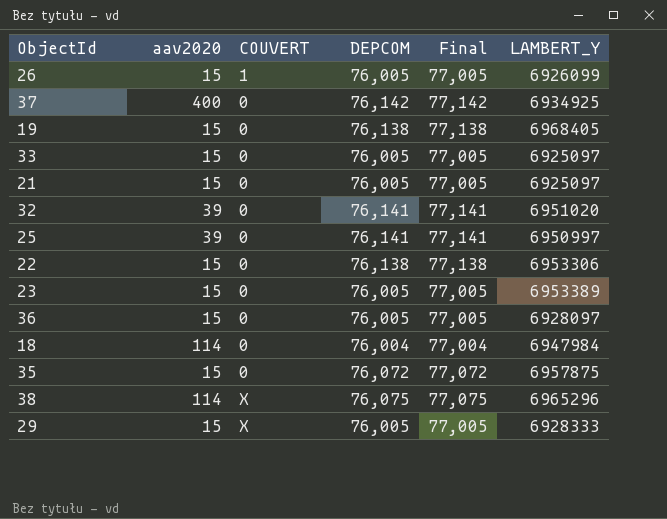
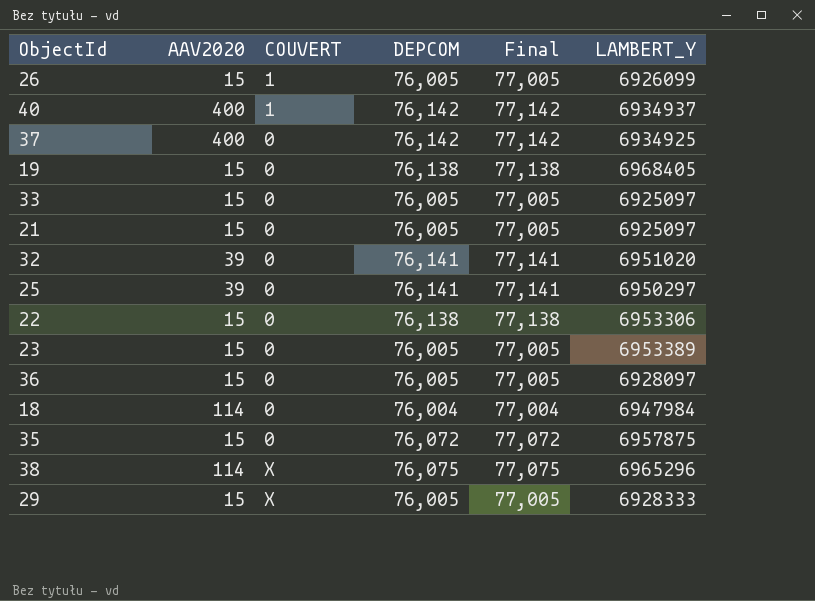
column name: aav2020 -> AAV2020
row 40: none -> 400 | 1 | 76,142 | 77,142 | 6934937
25 | LAMBERT_Y: 6950997 -> 6950297

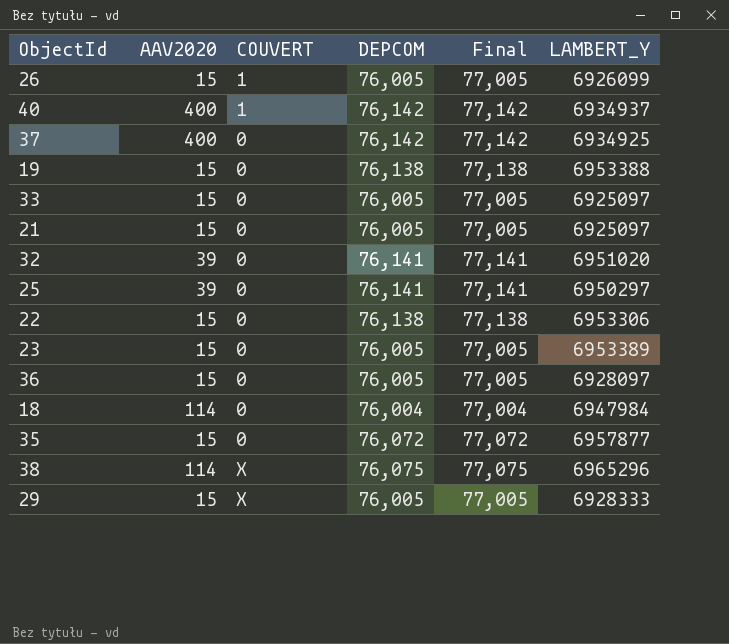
19 | LAMBERT_Y: 6968405 -> 6953388
35 | LAMBERT_Y: 6957875 -> 6957877

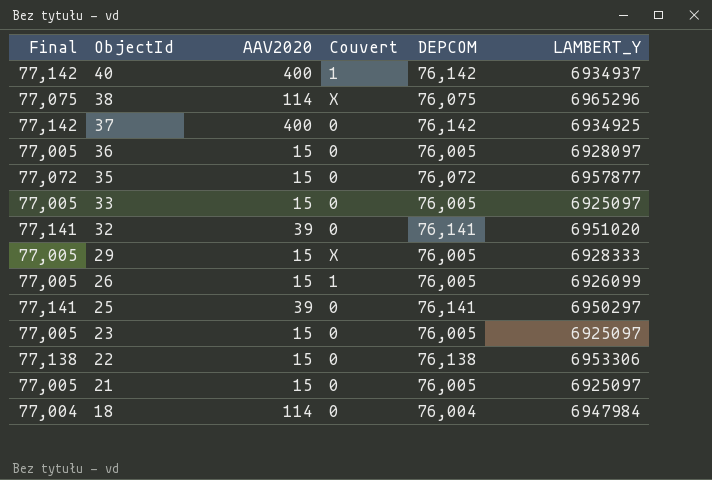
row order: none -> ObjectId descending
column Final | position: 5 -> 1
column name: COUVERT -> Couvert
row 19: 15 | 0 | 76,138 | 77,138 | 6953388 -> none
23 | LAMBERT_Y: 6953389 -> 6925097

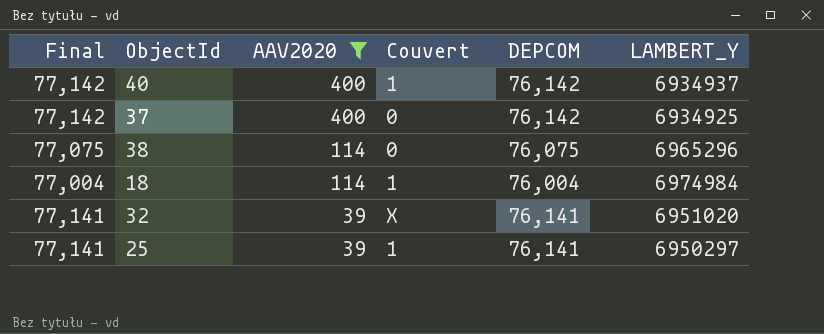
filter: none -> AAV2020 != 15
row order: ObjectId descending -> AAV2020 descending
38 | Couvert: X -> 0
18 | Couvert: 0 -> 1
18 | LAMBERT_Y: 6947984 -> 6974984
32 | Couvert: 0 -> X
25 | Couvert: 0 -> 1

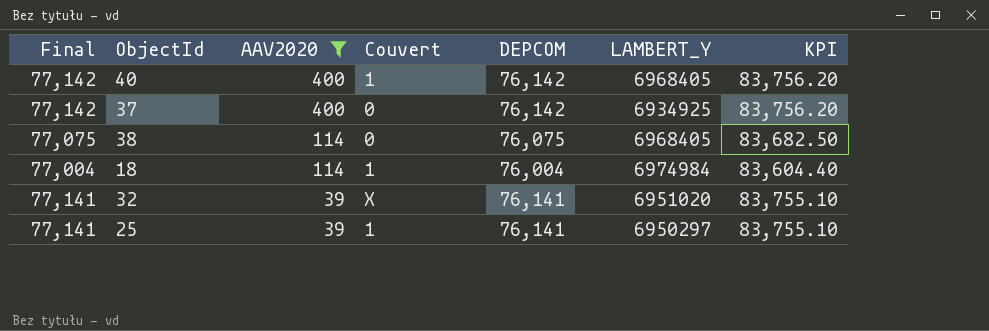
column KPI | formula: none -> [DEPCOM] * 1.1
40 | LAMBERT_Y: 6934937 -> 6968405
38 | LAMBERT_Y: 6965296 -> 6968405

